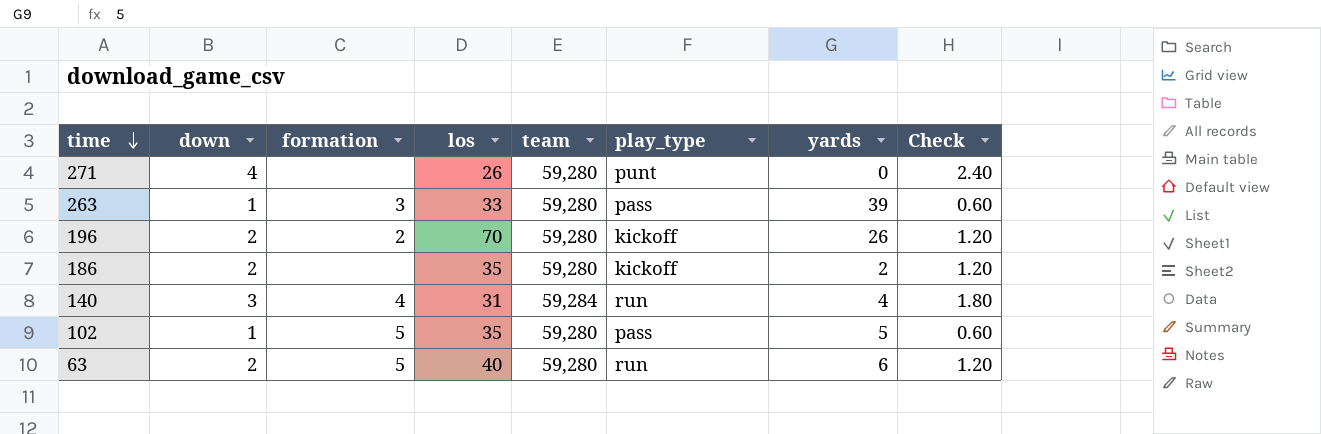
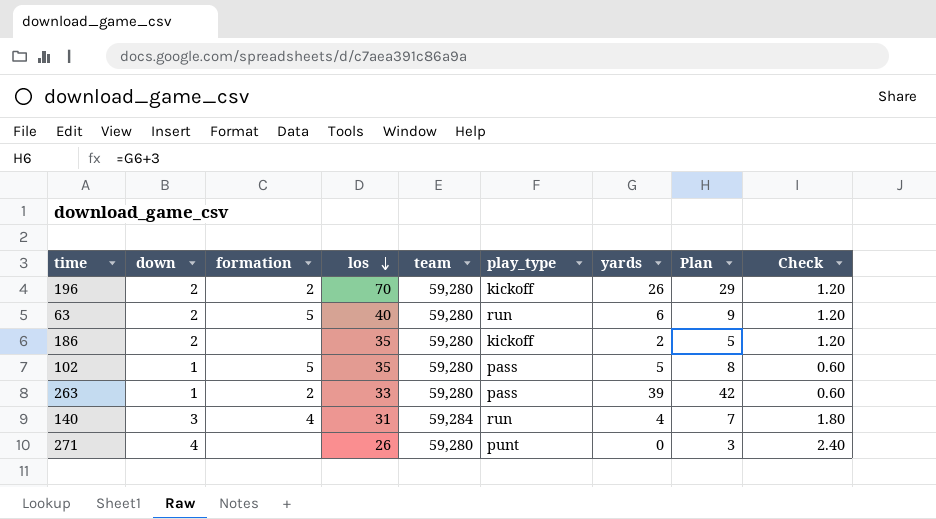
row order: time descending -> los descending
column Plan | formula: none -> [yards] + 3
263 | formation: 3 -> 2

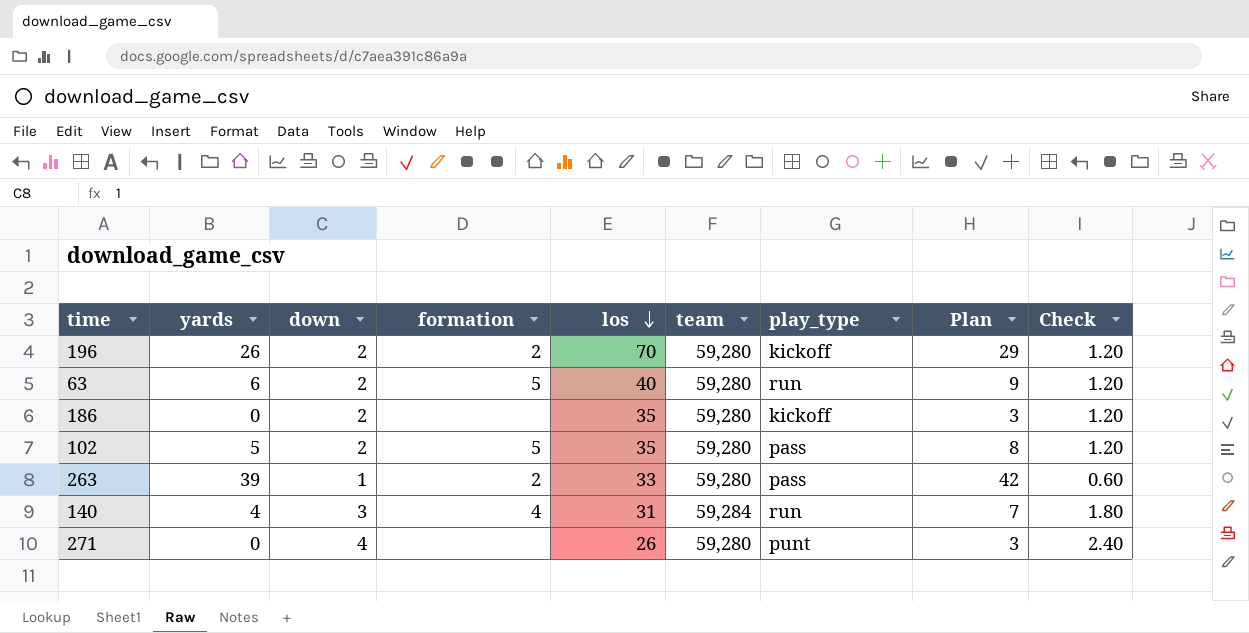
column yards | position: 7 -> 2
186 | yards: 2 -> 0
186 | Plan: 5 -> 3
102 | down: 1 -> 2
102 | Check: 0.60 -> 1.20

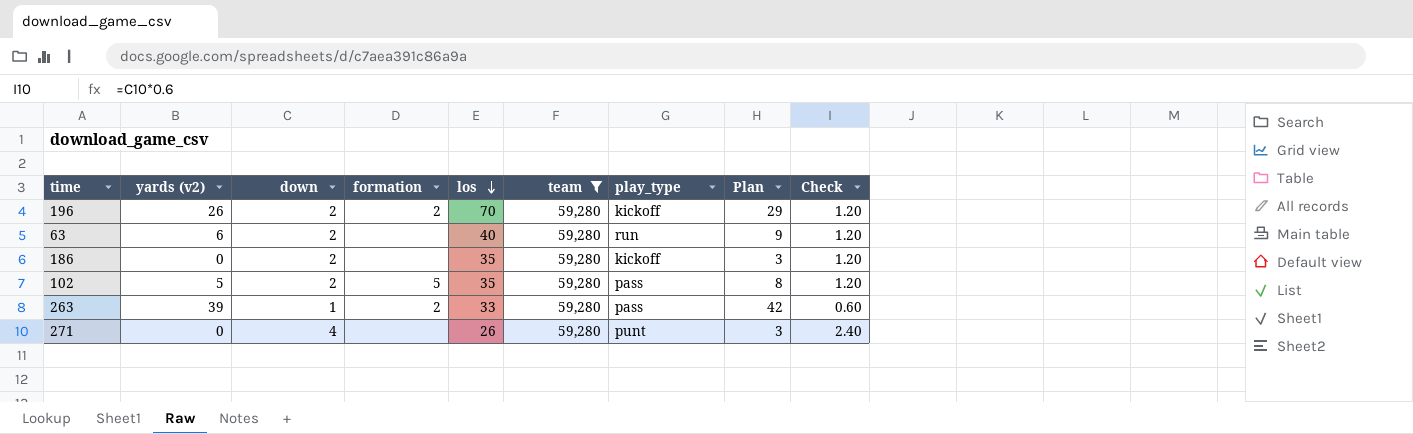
filter: none -> team = 59,280
column name: yards -> yards (v2)
63 | formation: 5 -> none

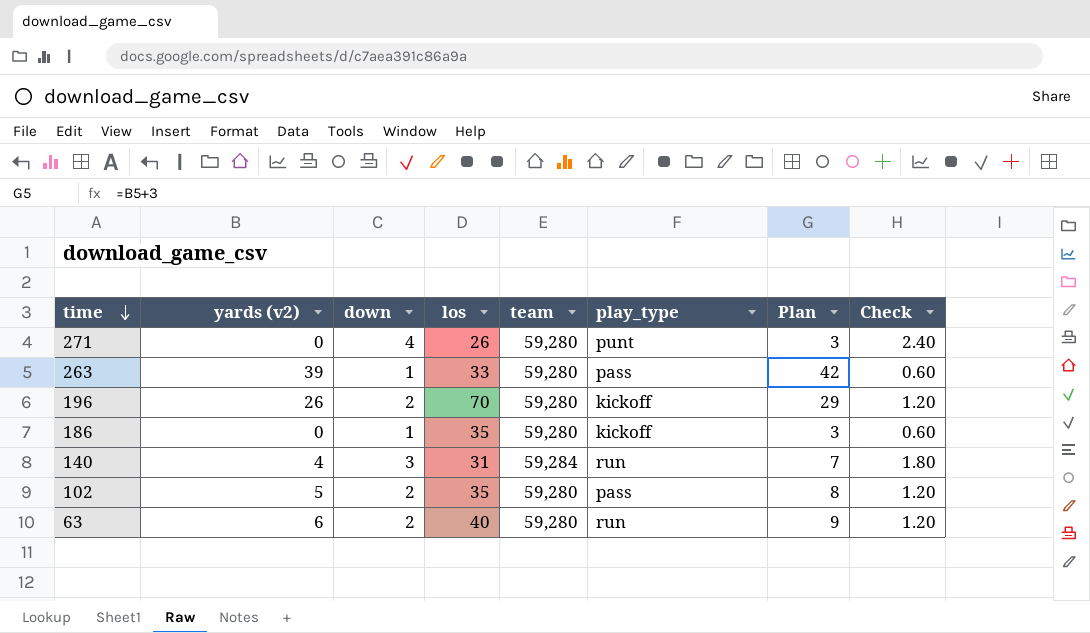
filter: team = 59,280 -> none
row order: los descending -> time descending
column formation | position: 4 -> none
186 | down: 2 -> 1
186 | Check: 1.20 -> 0.60

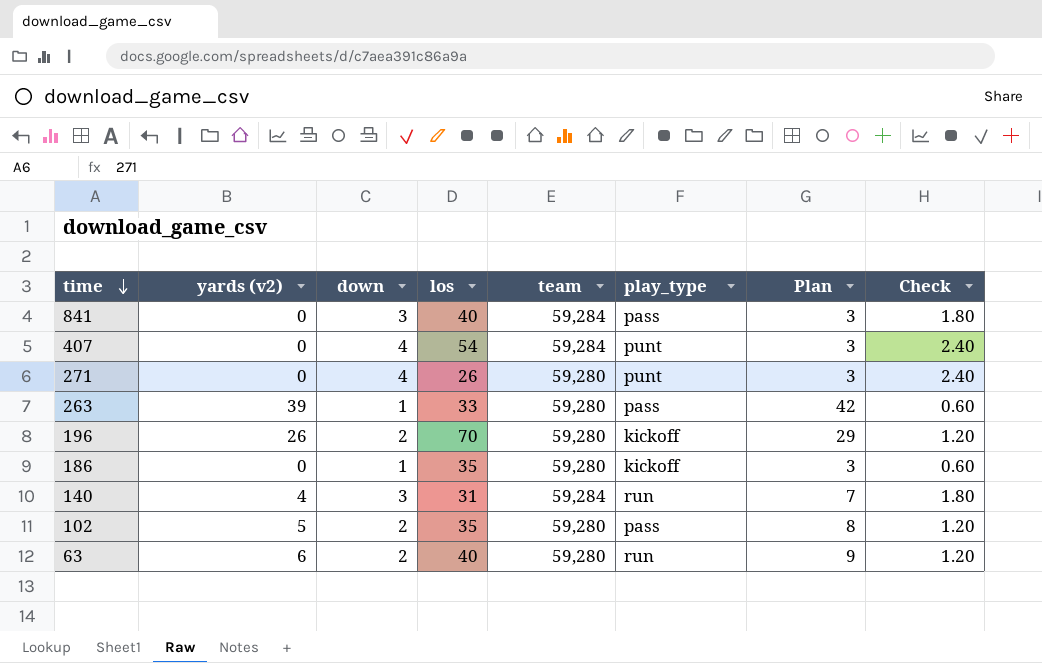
row 841: none -> 0 | 3 | 40 | 59,284 | pass | 3 | 1.80
row 407: none -> 0 | 4 | 54 | 59,284 | punt | 3 | 2.40

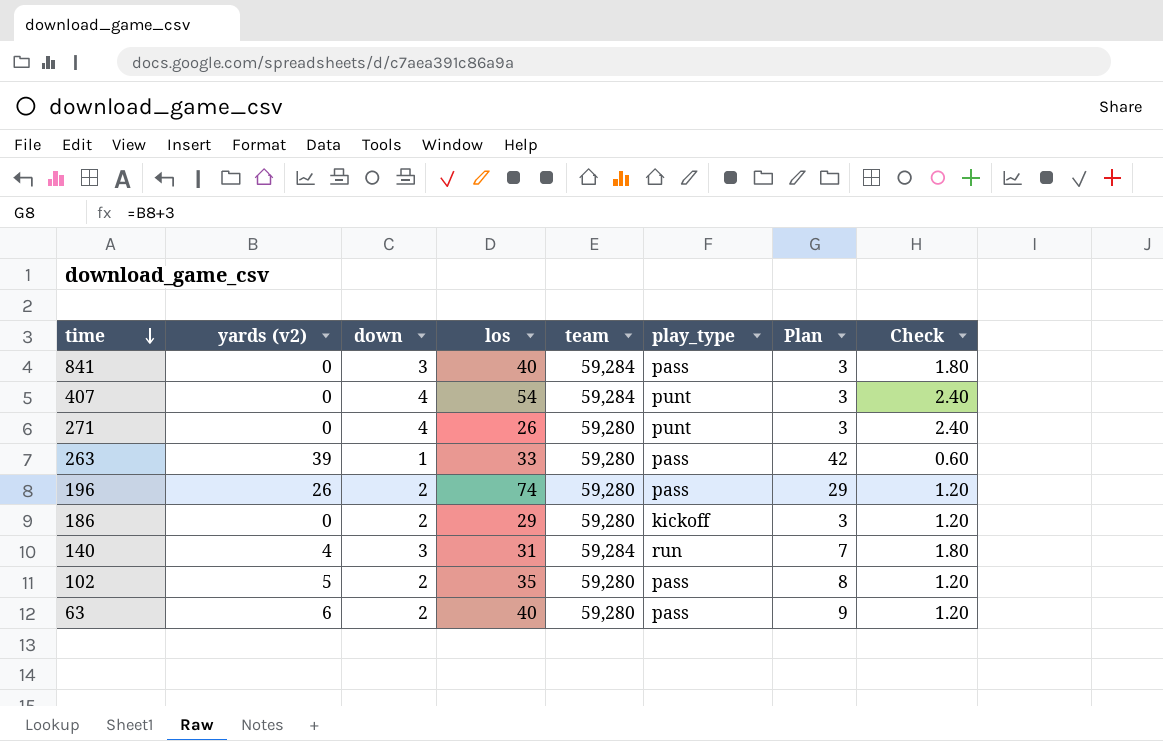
196 | los: 70 -> 74
196 | play_type: kickoff -> pass
186 | down: 1 -> 2
186 | los: 35 -> 29
186 | Check: 0.60 -> 1.20
63 | play_type: run -> pass

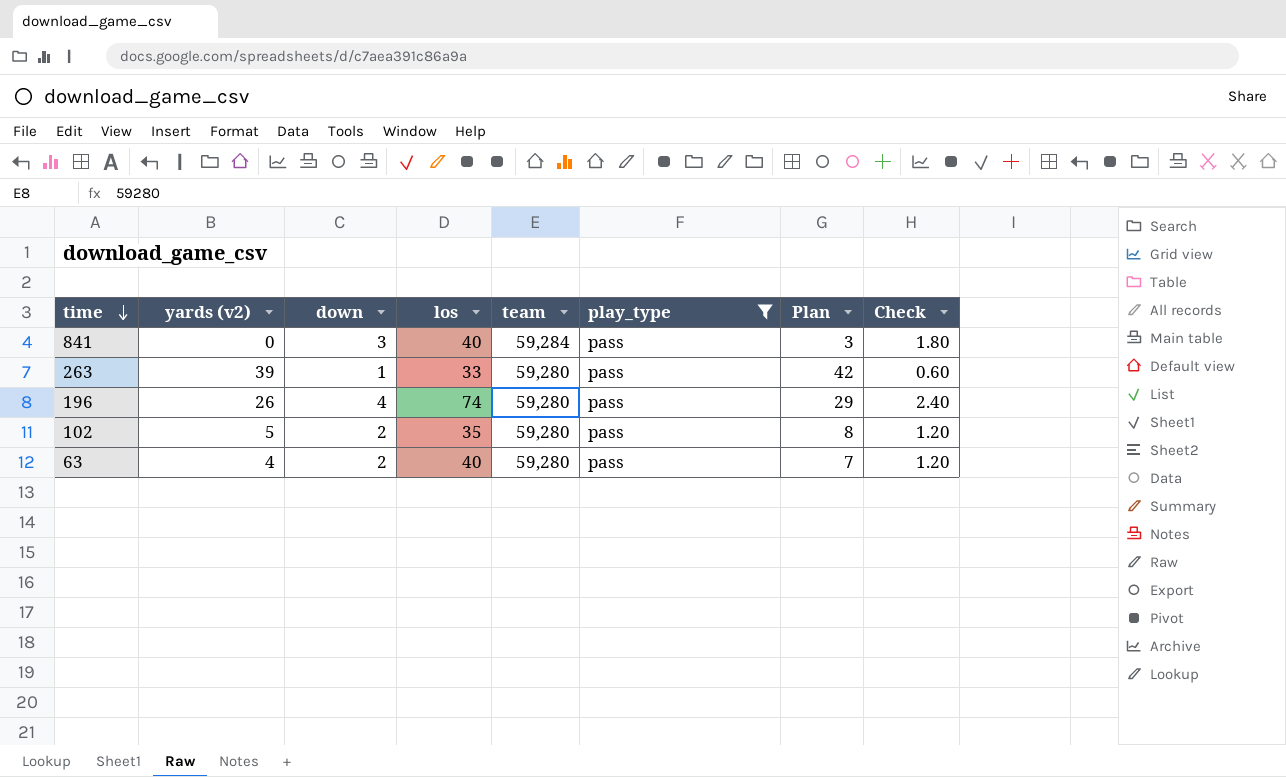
filter: none -> play_type = pass
196 | down: 2 -> 4
196 | Check: 1.20 -> 2.40
63 | yards (v2): 6 -> 4
63 | Plan: 9 -> 7

